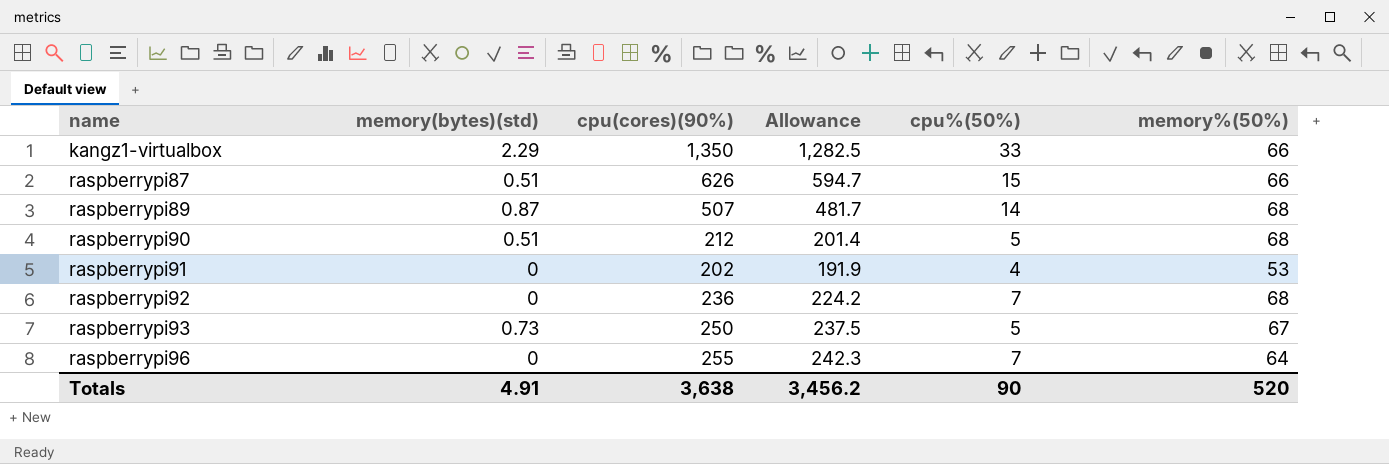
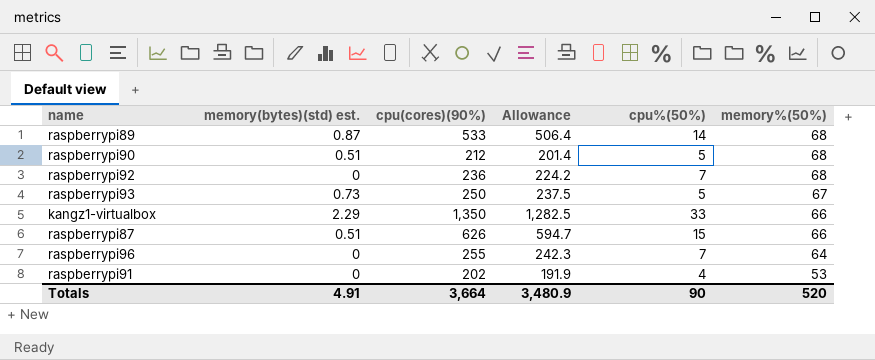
row order: name ascending -> memory%(50%) descending
column name: memory(bytes)(std) -> memory(bytes)(std) est.
raspberrypi89 | cpu(cores)(90%): 507 -> 533
raspberrypi89 | Allowance: 481.7 -> 506.4
Totals | cpu(cores)(90%): 3,638 -> 3,664
Totals | Allowance: 3,456.2 -> 3,480.9

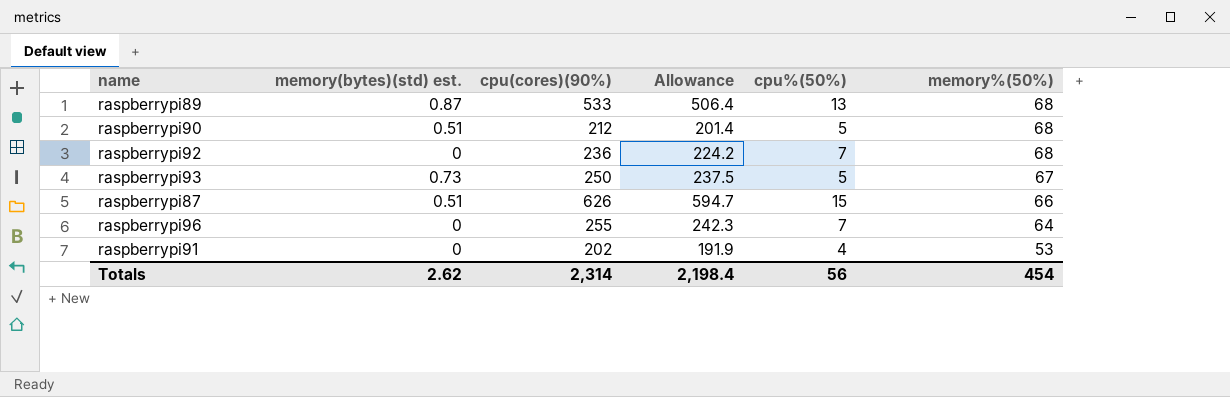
row kangz1-virtualbox: 2.29 | 1,350 | 1,282.5 | 33 | 66 -> none
raspberrypi89 | cpu%(50%): 14 -> 13
Totals | memory(bytes)(std) est.: 4.91 -> 2.62
Totals | cpu(cores)(90%): 3,664 -> 2,314
Totals | Allowance: 3,480.9 -> 2,198.4
Totals | cpu%(50%): 90 -> 56
Totals | memory%(50%): 520 -> 454

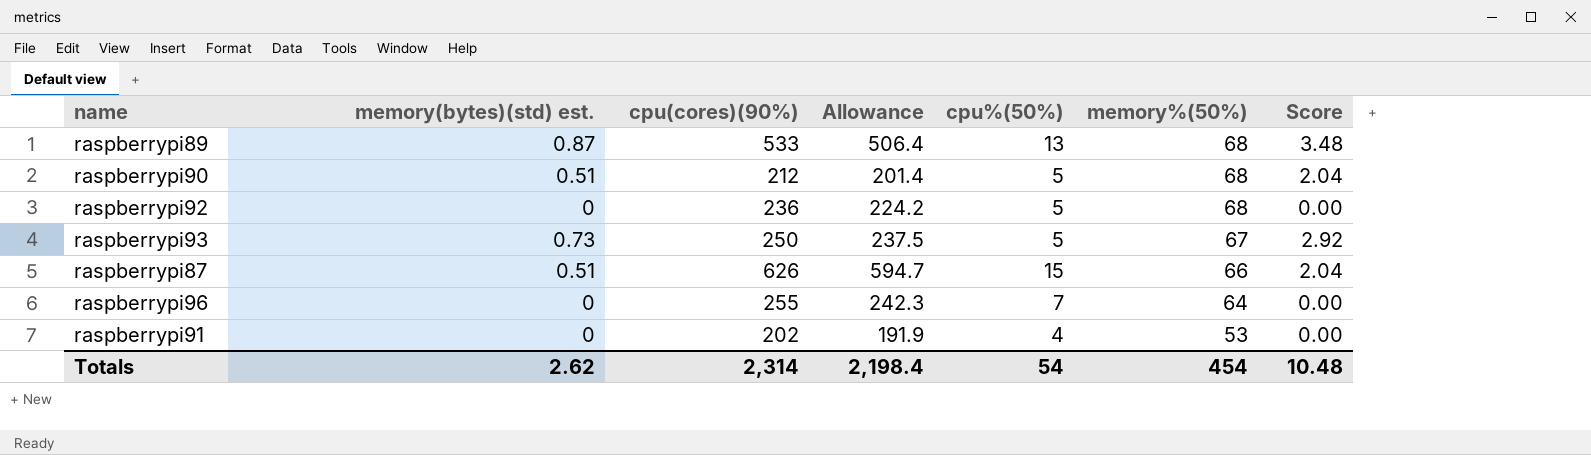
column Score | formula: none -> [memory(bytes)(std) est.] * 4
raspberrypi92 | cpu%(50%): 7 -> 5
Totals | cpu%(50%): 56 -> 54

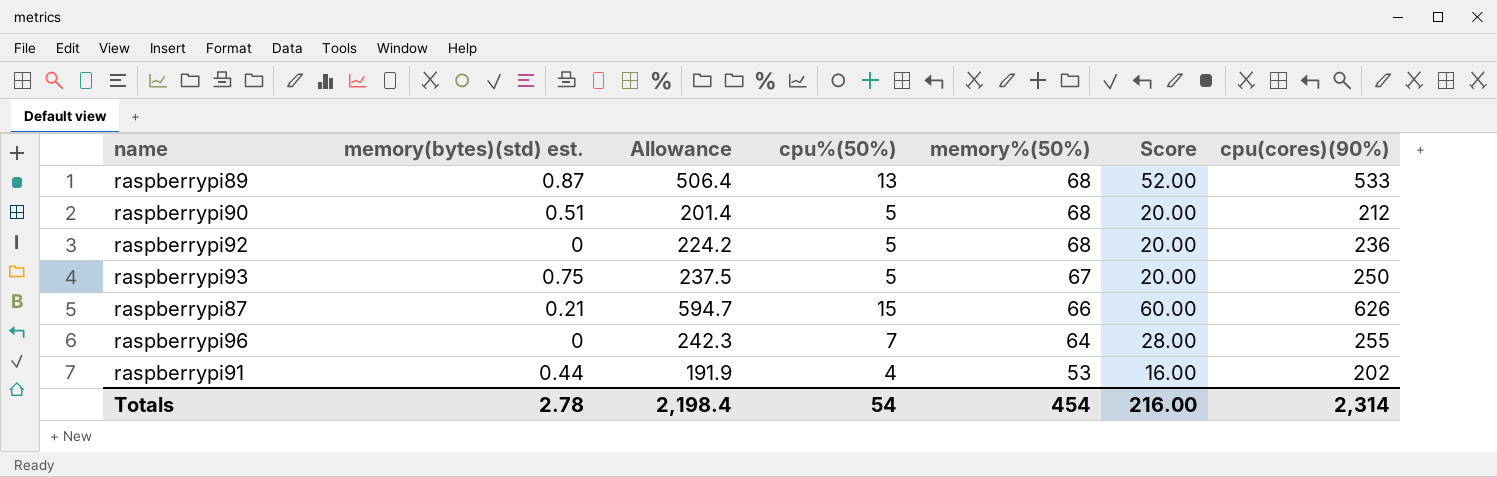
column Score | formula: [memory(bytes)(std) est.] * 4 -> [cpu%(50%)] * 4
column cpu(cores)(90%) | position: 3 -> 7
raspberrypi93 | memory(bytes)(std) est.: 0.73 -> 0.75
raspberrypi87 | memory(bytes)(std) est.: 0.51 -> 0.21
raspberrypi91 | memory(bytes)(std) est.: 0 -> 0.44
Totals | memory(bytes)(std) est.: 2.62 -> 2.78
Totals | Score: 10.48 -> 216.00

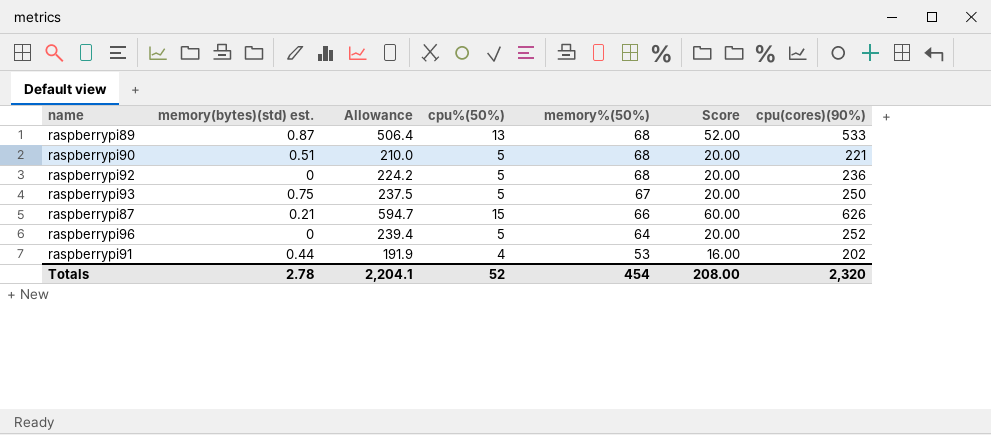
raspberrypi90 | Allowance: 201.4 -> 210.0
raspberrypi90 | cpu(cores)(90%): 212 -> 221
raspberrypi96 | Allowance: 242.3 -> 239.4
raspberrypi96 | cpu%(50%): 7 -> 5
raspberrypi96 | Score: 28.00 -> 20.00
raspberrypi96 | cpu(cores)(90%): 255 -> 252
Totals | Allowance: 2,198.4 -> 2,204.1
Totals | cpu%(50%): 54 -> 52
Totals | Score: 216.00 -> 208.00
Totals | cpu(cores)(90%): 2,314 -> 2,320

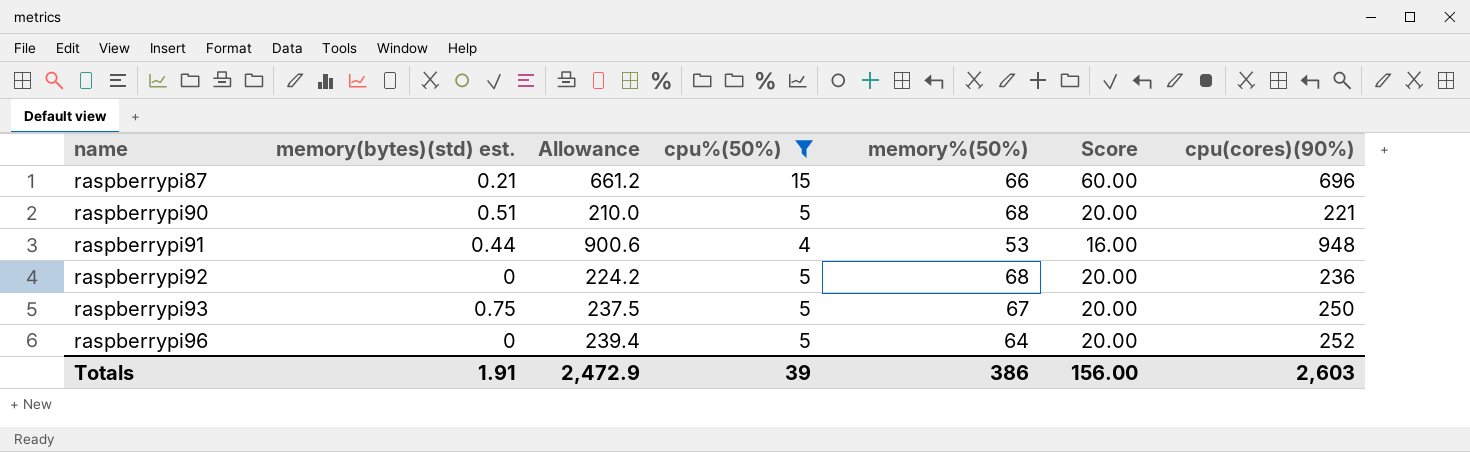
filter: none -> cpu%(50%) != 13
row order: memory%(50%) descending -> name ascending
raspberrypi87 | Allowance: 594.7 -> 661.2
raspberrypi87 | cpu(cores)(90%): 626 -> 696
raspberrypi91 | Allowance: 191.9 -> 900.6
raspberrypi91 | cpu(cores)(90%): 202 -> 948
Totals | memory(bytes)(std) est.: 2.78 -> 1.91
Totals | Allowance: 2,204.1 -> 2,472.9
Totals | cpu%(50%): 52 -> 39
Totals | memory%(50%): 454 -> 386
Totals | Score: 208.00 -> 156.00
Totals | cpu(cores)(90%): 2,320 -> 2,603

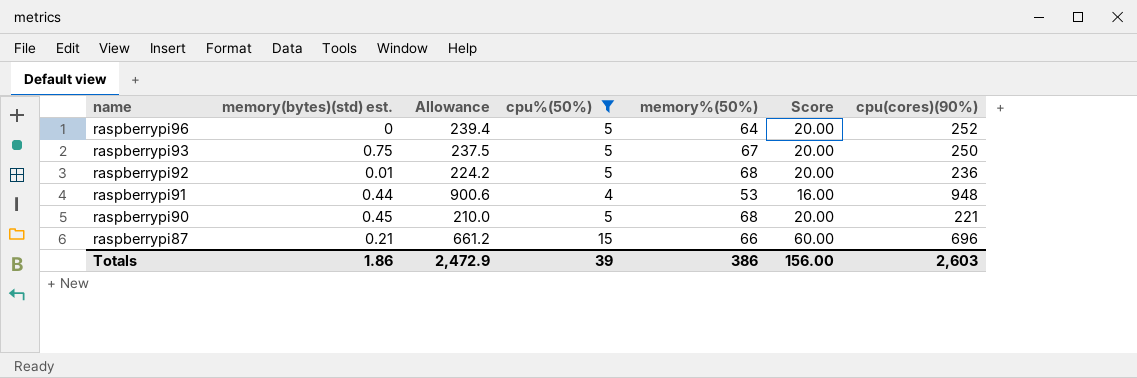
row order: name ascending -> name descending
raspberrypi92 | memory(bytes)(std) est.: 0 -> 0.01
raspberrypi90 | memory(bytes)(std) est.: 0.51 -> 0.45
Totals | memory(bytes)(std) est.: 1.91 -> 1.86

